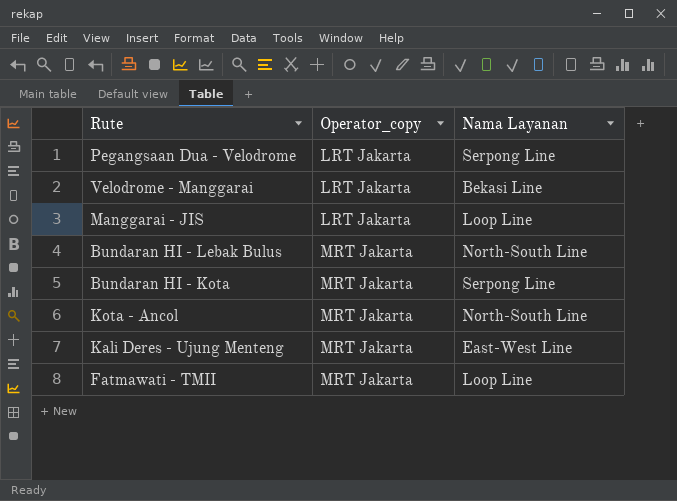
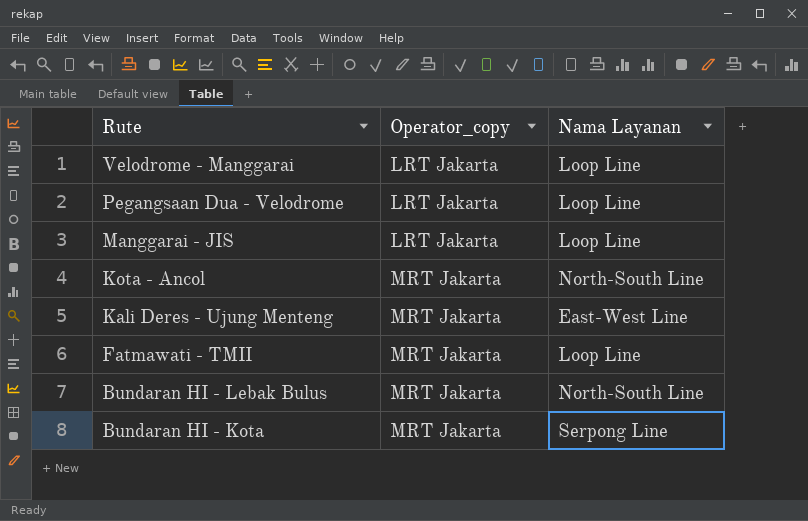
row order: Operator_copy ascending -> Rute descending
Velodrome - Manggarai | Nama Layanan: Bekasi Line -> Loop Line
Pegangsaan Dua - Velodrome | Nama Layanan: Serpong Line -> Loop Line

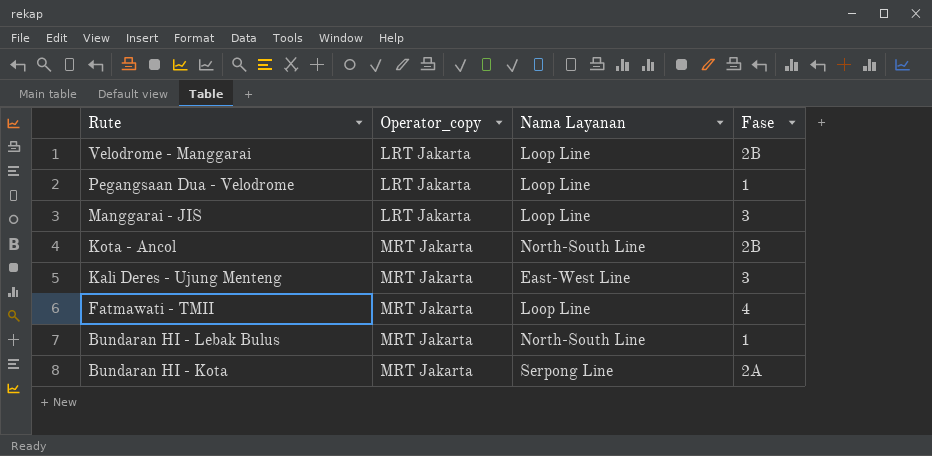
column Fase | position: none -> 4

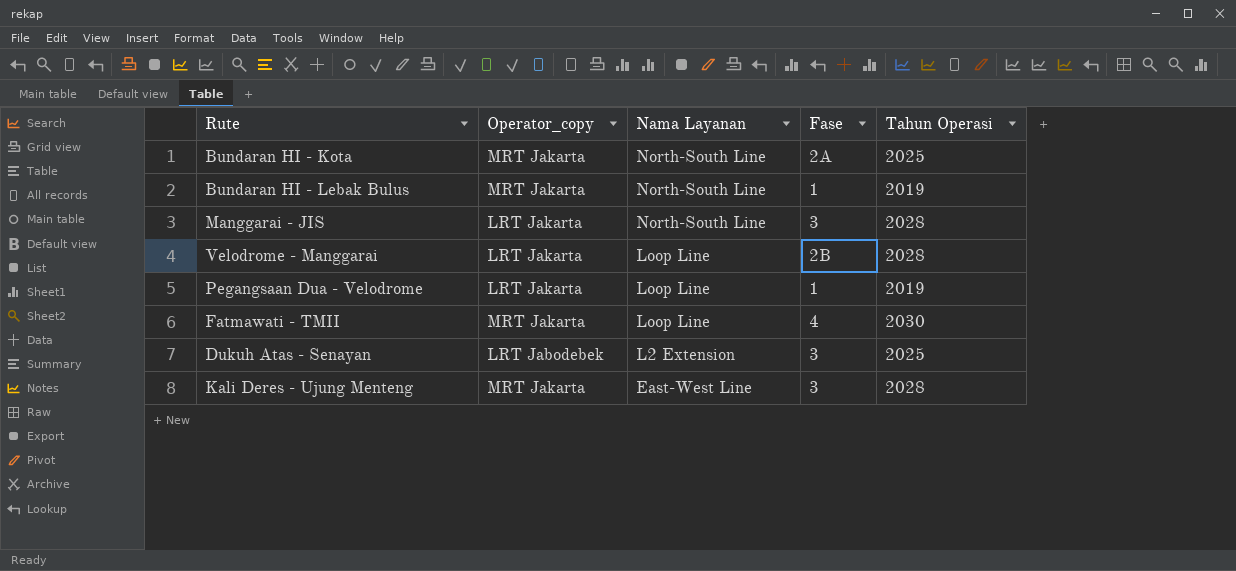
row order: Rute descending -> Nama Layanan descending
column Tahun Operasi | position: none -> 5
row Kota - Ancol: MRT Jakarta | North-South Line | 2B -> none
Bundaran HI - Kota | Nama Layanan: Serpong Line -> North-South Line
Manggarai - JIS | Nama Layanan: Loop Line -> North-South Line
row Dukuh Atas - Senayan: none -> LRT Jabodebek | L2 Extension | 3 | 2025

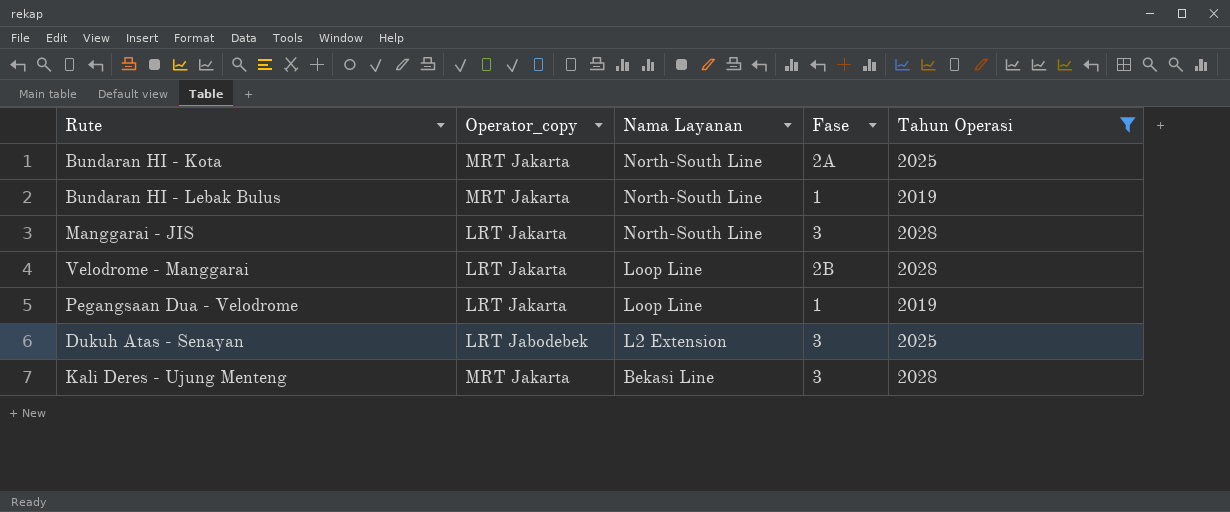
filter: none -> Tahun Operasi != 2030
Kali Deres - Ujung Menteng | Nama Layanan: East-West Line -> Bekasi Line

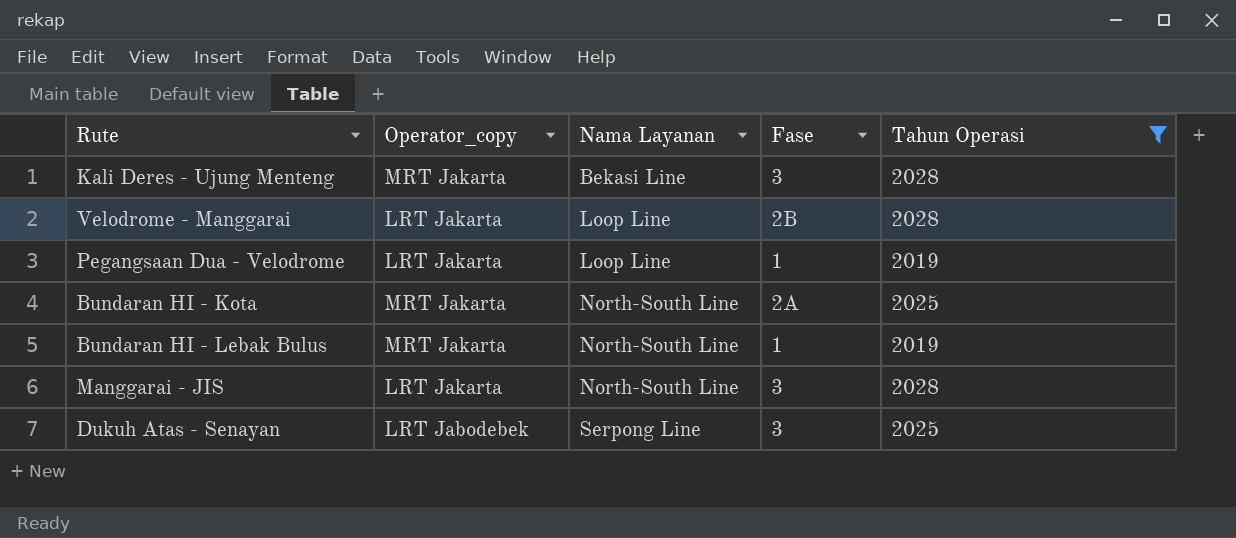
row order: Nama Layanan descending -> Nama Layanan ascending
Dukuh Atas - Senayan | Nama Layanan: L2 Extension -> Serpong Line

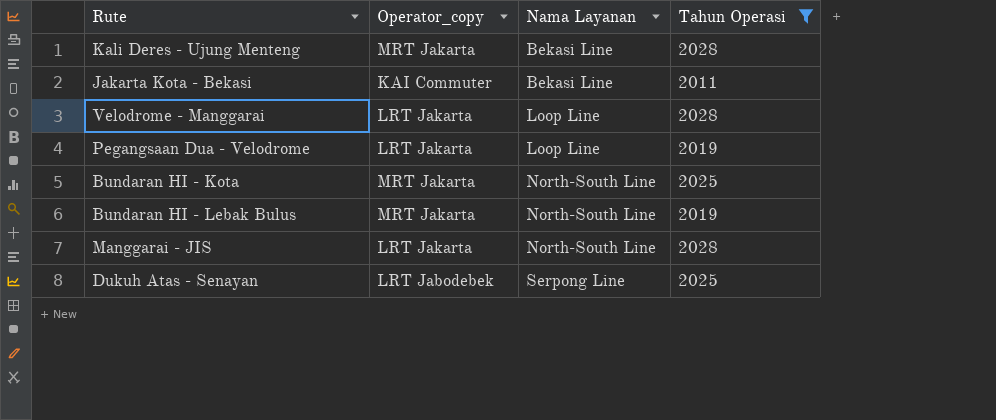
column Fase | position: 4 -> none
row Jakarta Kota - Bekasi: none -> KAI Commuter | Bekasi Line | 2011

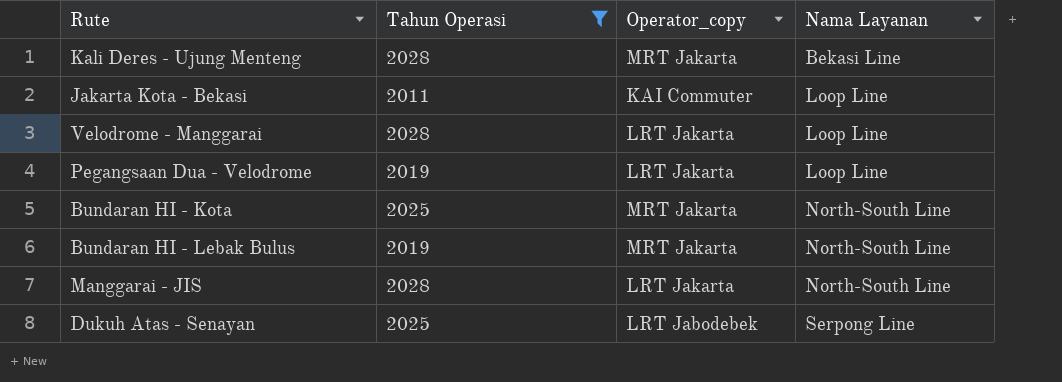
column Tahun Operasi | position: 4 -> 2
Jakarta Kota - Bekasi | Nama Layanan: Bekasi Line -> Loop Line

